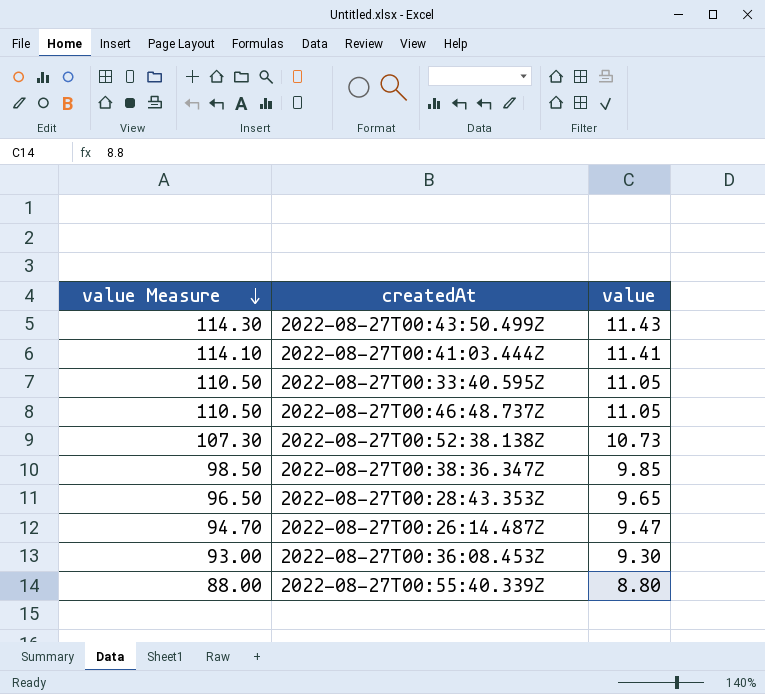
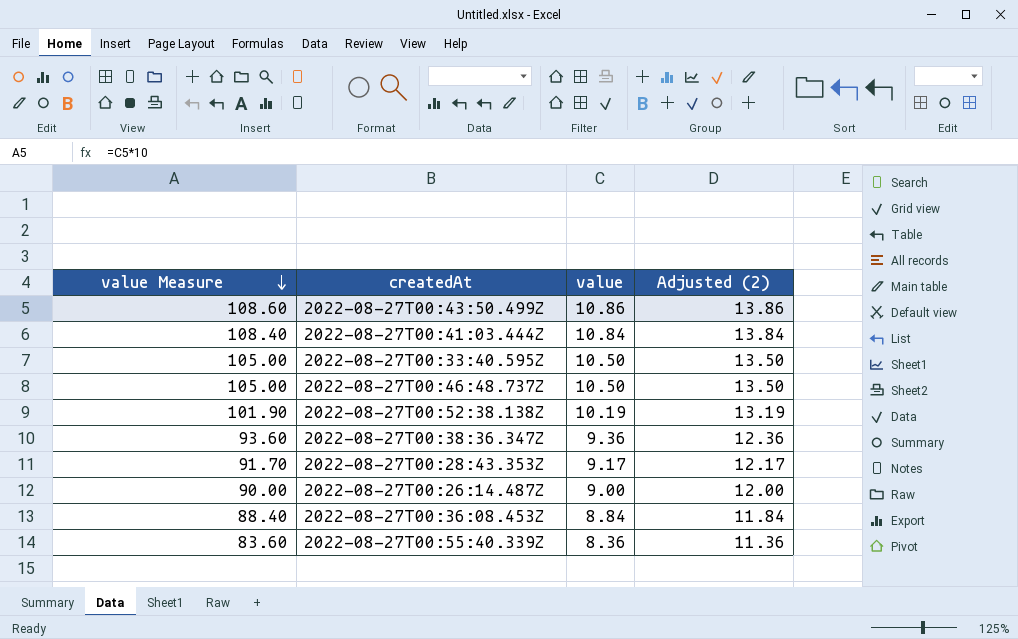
column Adjusted (2) | formula: none -> [value] + 3
2022-08-27T00:43:50.499Z | value Measure: 114.30 -> 108.60
2022-08-27T00:43:50.499Z | value: 11.43 -> 10.86
2022-08-27T00:41:03.444Z | value Measure: 114.10 -> 108.40
2022-08-27T00:41:03.444Z | value: 11.41 -> 10.84
2022-08-27T00:33:40.595Z | value Measure: 110.50 -> 105.00
2022-08-27T00:33:40.595Z | value: 11.05 -> 10.50
2022-08-27T00:46:48.737Z | value Measure: 110.50 -> 105.00
2022-08-27T00:46:48.737Z | value: 11.05 -> 10.50
2022-08-27T00:52:38.138Z | value Measure: 107.30 -> 101.90
2022-08-27T00:52:38.138Z | value: 10.73 -> 10.19
2022-08-27T00:38:36.347Z | value Measure: 98.50 -> 93.60
2022-08-27T00:38:36.347Z | value: 9.85 -> 9.36
2022-08-27T00:28:43.353Z | value Measure: 96.50 -> 91.70
2022-08-27T00:28:43.353Z | value: 9.65 -> 9.17
2022-08-27T00:26:14.487Z | value Measure: 94.70 -> 90.00
2022-08-27T00:26:14.487Z | value: 9.47 -> 9.00
2022-08-27T00:36:08.453Z | value Measure: 93.00 -> 88.40
2022-08-27T00:36:08.453Z | value: 9.30 -> 8.84
2022-08-27T00:55:40.339Z | value Measure: 88.00 -> 83.60
2022-08-27T00:55:40.339Z | value: 8.80 -> 8.36

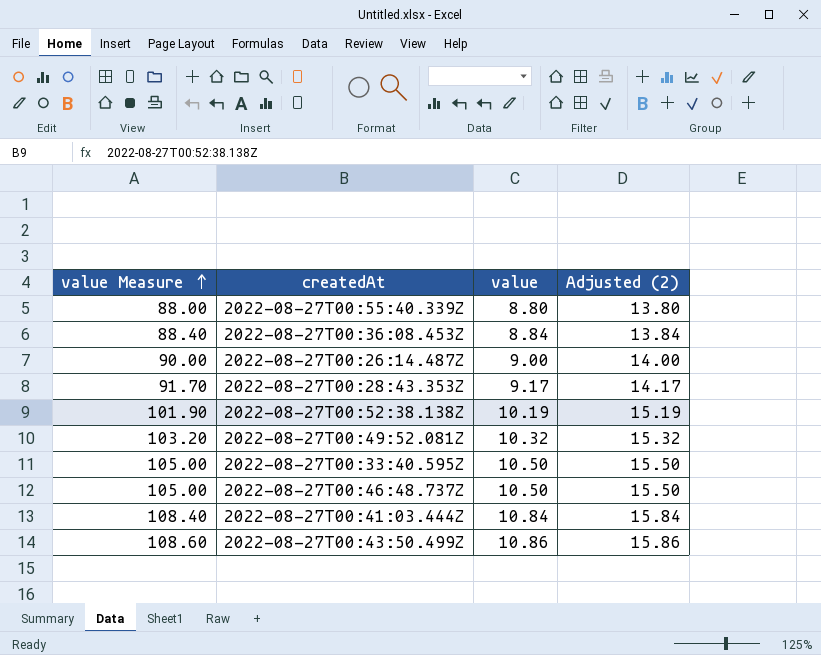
row order: value Measure descending -> value Measure ascending
column Adjusted (2) | formula: [value] + 3 -> [value] + 5
row 2022-08-27T00:38:36.347Z: 93.60 | 9.36 | 12.36 -> none
2022-08-27T00:55:40.339Z | value Measure: 83.60 -> 88.00
2022-08-27T00:55:40.339Z | value: 8.36 -> 8.80
row 2022-08-27T00:49:52.081Z: none -> 103.20 | 10.32 | 15.32

